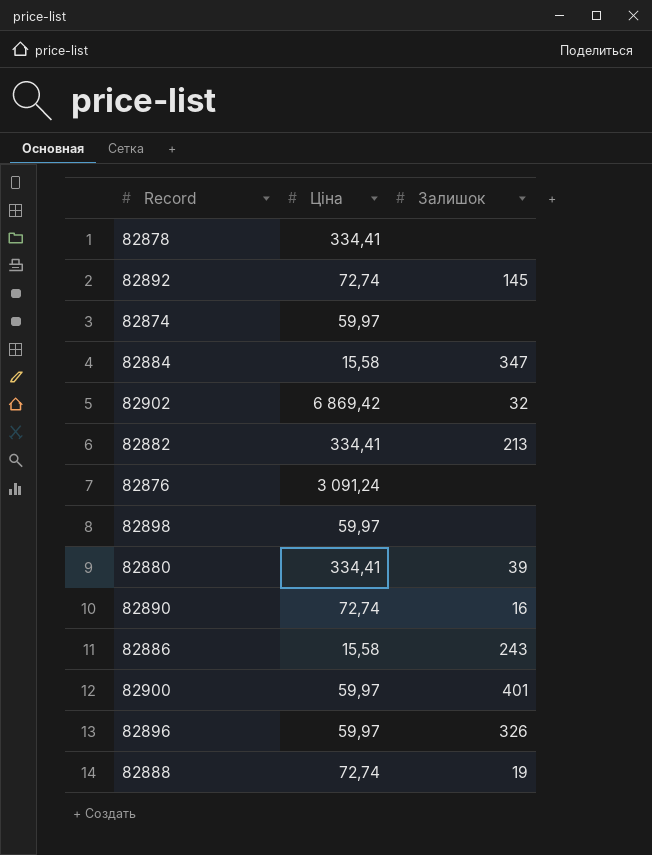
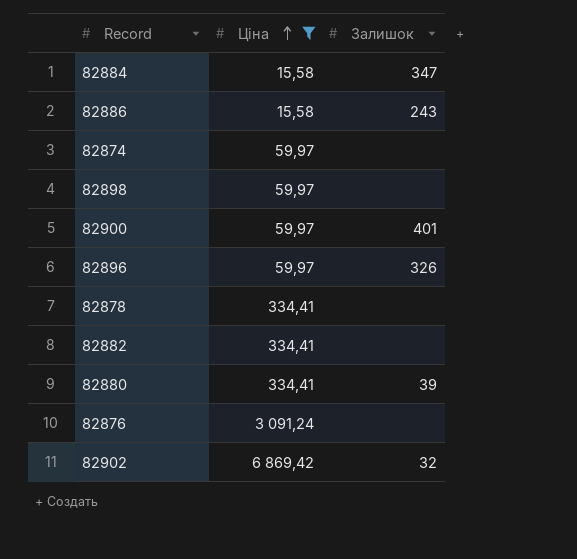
filter: none -> Ціна != 72,74
row order: none -> Ціна ascending
82882 | Залишок: 213 -> none

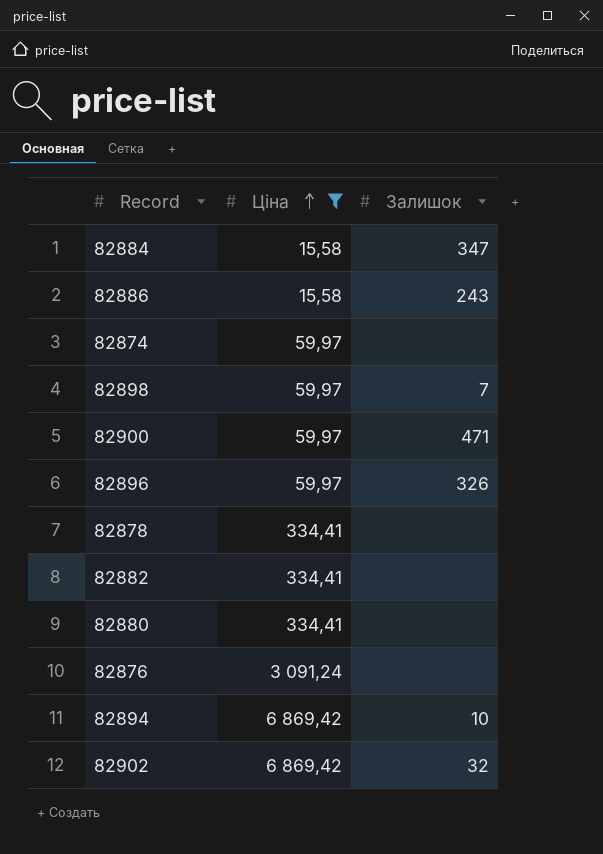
82898 | Залишок: none -> 7
82900 | Залишок: 401 -> 471
82880 | Залишок: 39 -> none
row 82894: none -> 6 869,42 | 10

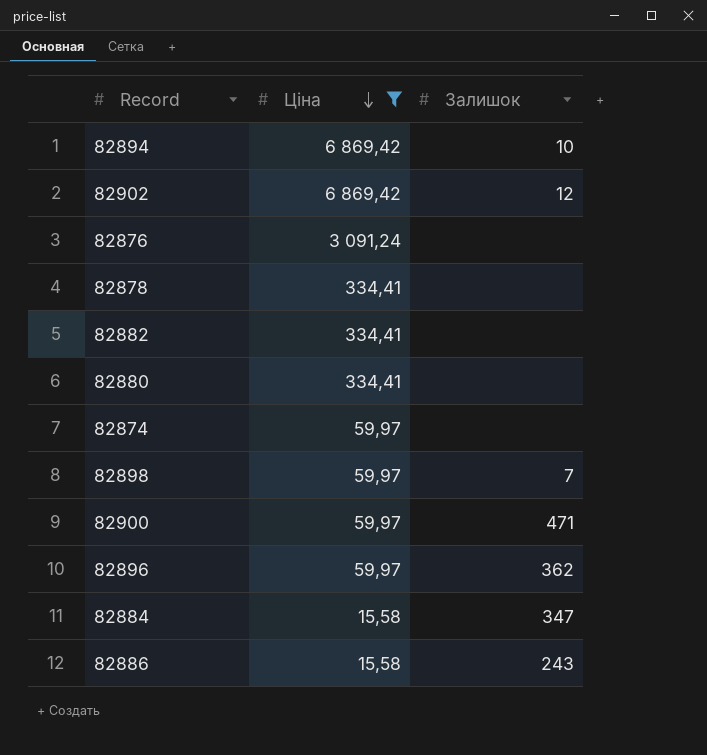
row order: Ціна ascending -> Ціна descending
82902 | Залишок: 32 -> 12
82896 | Залишок: 326 -> 362

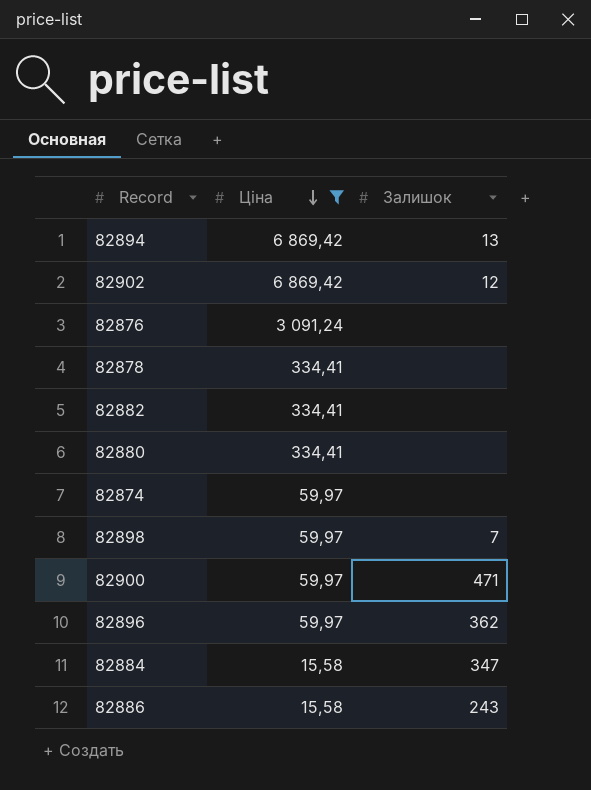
82894 | Залишок: 10 -> 13

